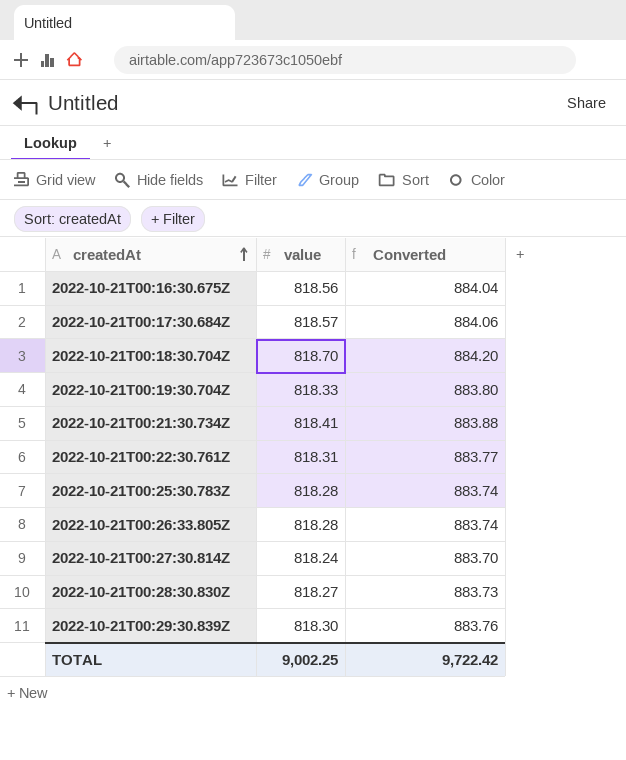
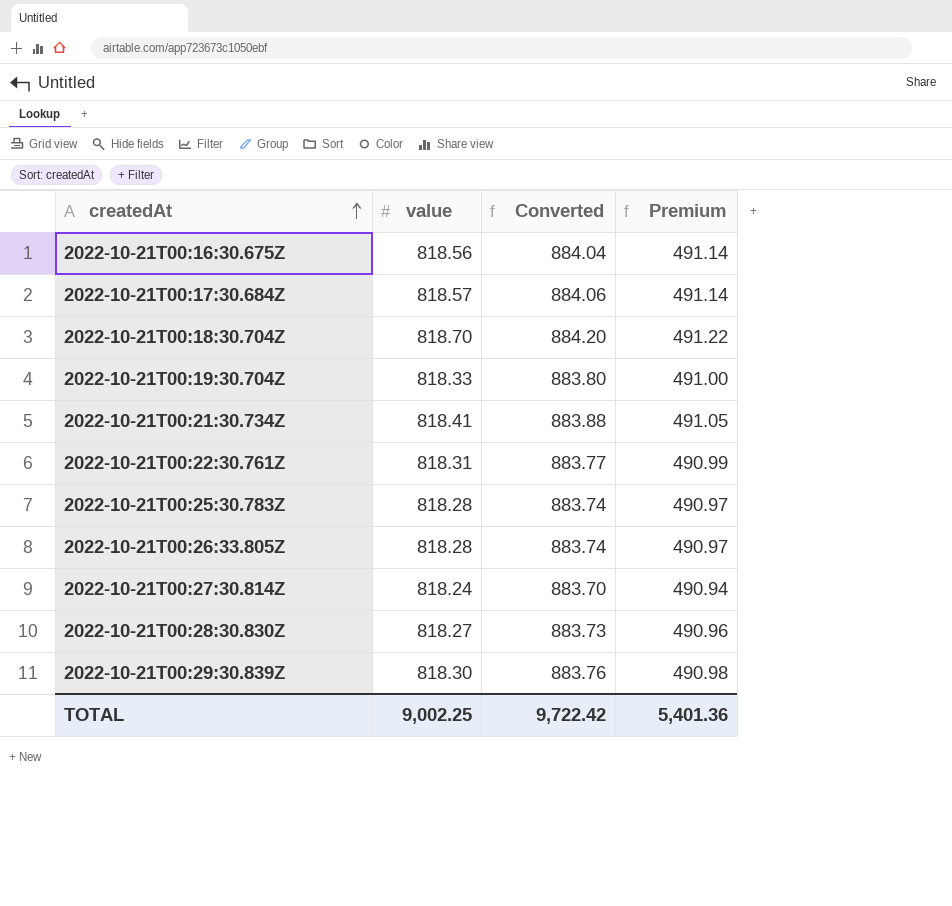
column Premium | formula: none -> [value] * 0.6

